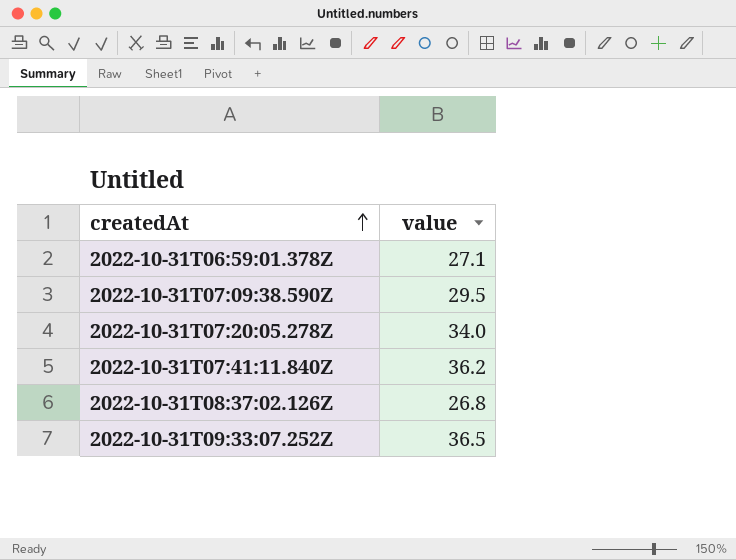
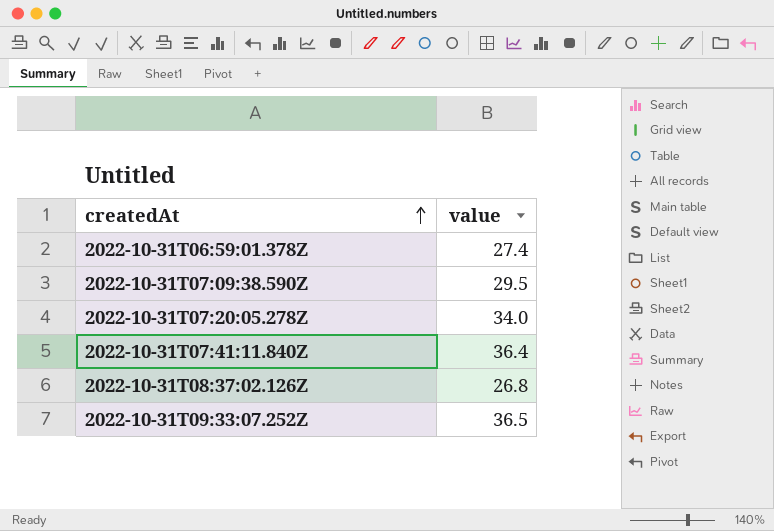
2022-10-31T06:59:01.378Z | value: 27.1 -> 27.4
2022-10-31T07:41:11.840Z | value: 36.2 -> 36.4

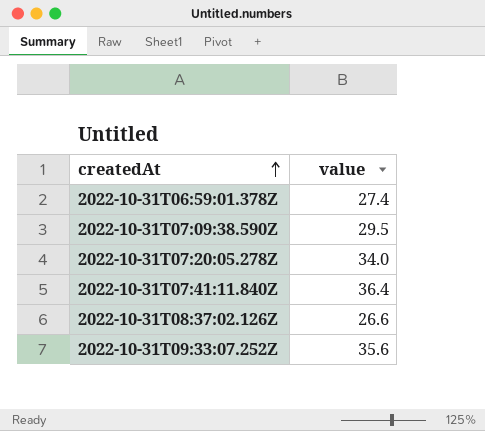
2022-10-31T08:37:02.126Z | value: 26.8 -> 26.6
2022-10-31T09:33:07.252Z | value: 36.5 -> 35.6

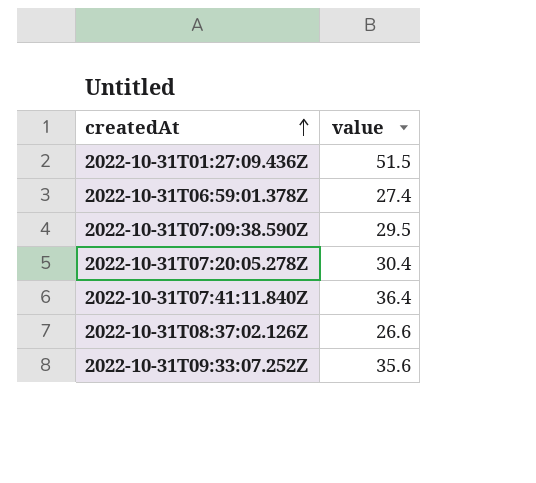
row 2022-10-31T01:27:09.436Z: none -> 51.5
2022-10-31T07:20:05.278Z | value: 34.0 -> 30.4

